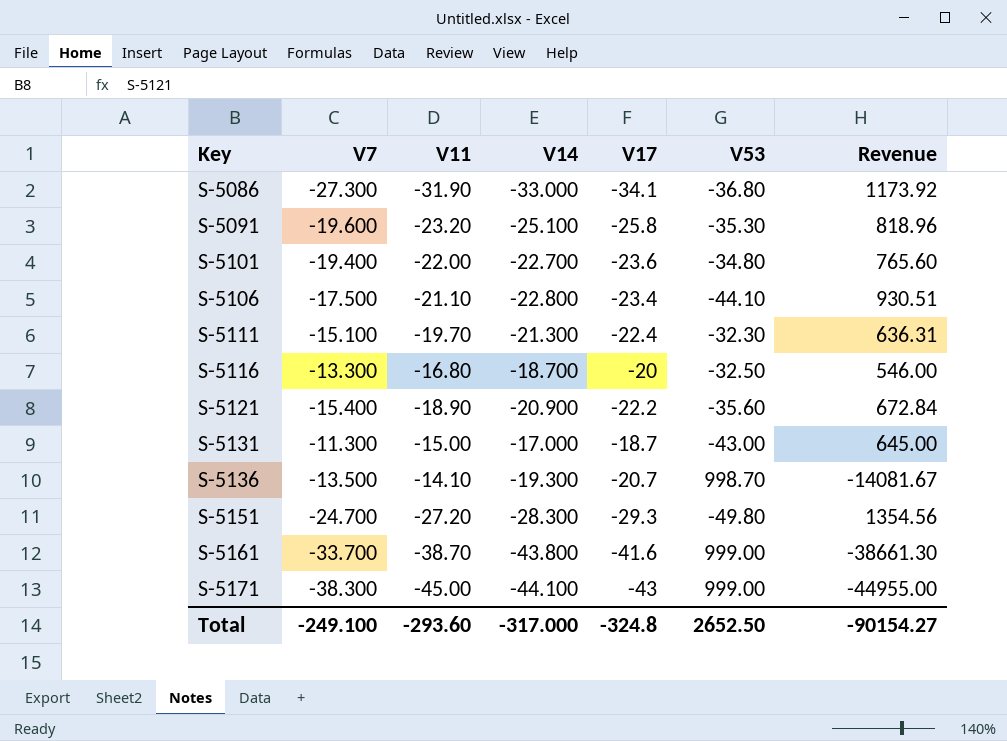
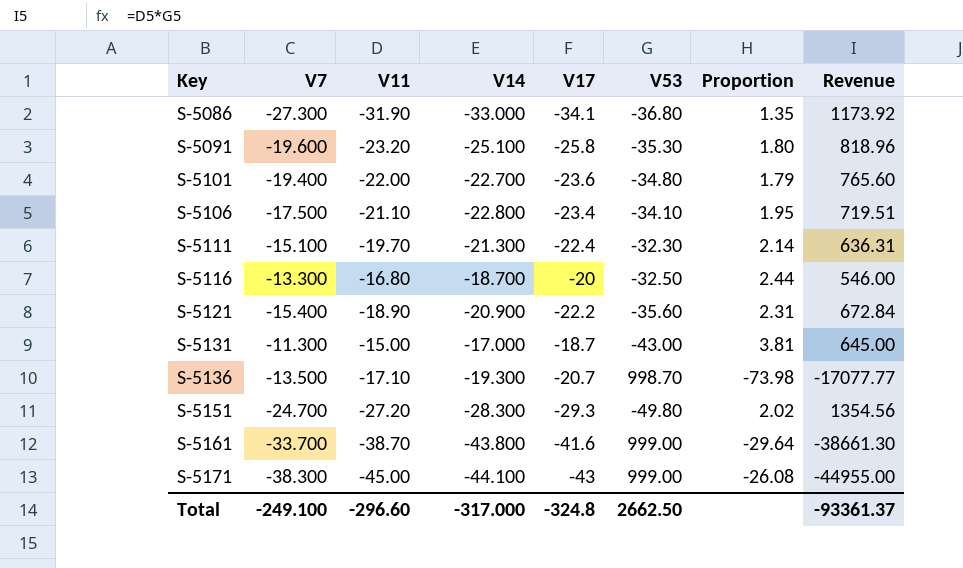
column Proportion | formula: none -> [V53] / [V7]
S-5106 | V53: -44.10 -> -34.10
S-5106 | Revenue: 930.51 -> 719.51
S-5136 | V11: -14.10 -> -17.10
S-5136 | Revenue: -14081.67 -> -17077.77
Total | V11: -293.60 -> -296.60
Total | V53: 2652.50 -> 2662.50
Total | Revenue: -90154.27 -> -93361.37

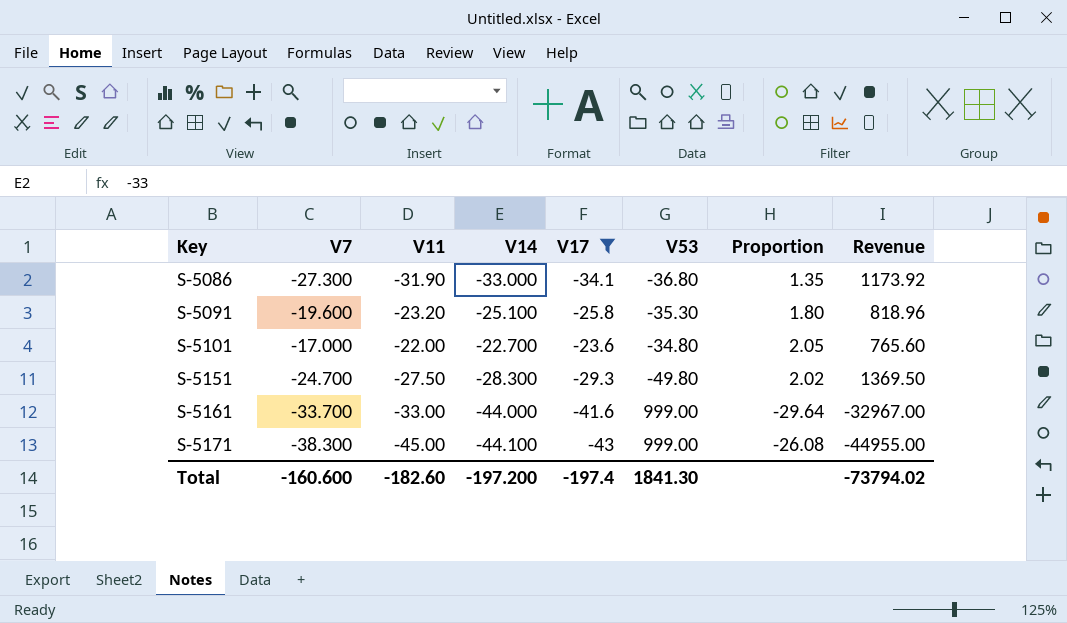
filter: none -> V17 <= -23.6
S-5101 | V7: -19.400 -> -17.000
S-5101 | Proportion: 1.79 -> 2.05
S-5151 | V11: -27.20 -> -27.50
S-5151 | Revenue: 1354.56 -> 1369.50
S-5161 | V11: -38.70 -> -33.00
S-5161 | V14: -43.800 -> -44.000
S-5161 | Revenue: -38661.30 -> -32967.00
Total | V7: -249.100 -> -160.600
Total | V11: -296.60 -> -182.60
Total | V14: -317.000 -> -197.200
Total | V17: -324.8 -> -197.4
Total | V53: 2662.50 -> 1841.30
Total | Revenue: -93361.37 -> -73794.02

